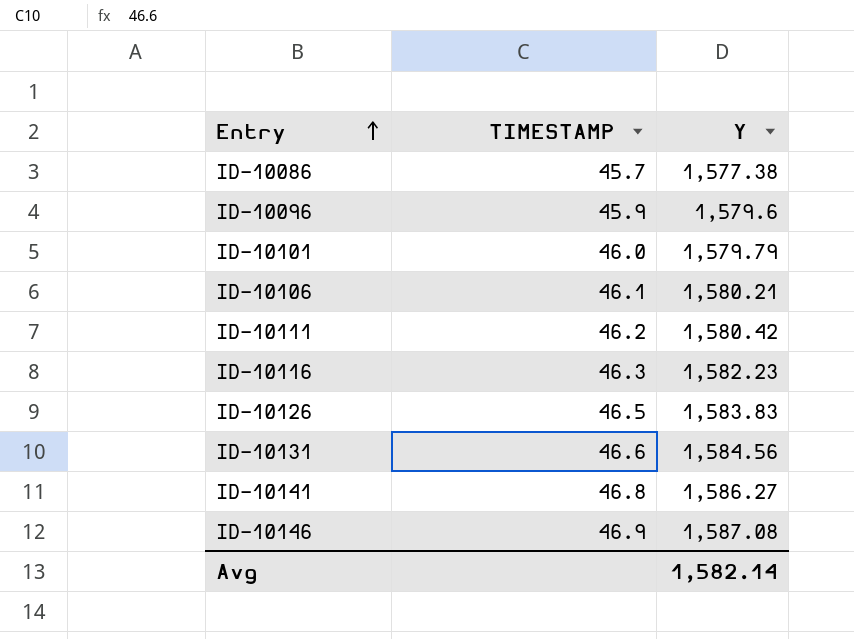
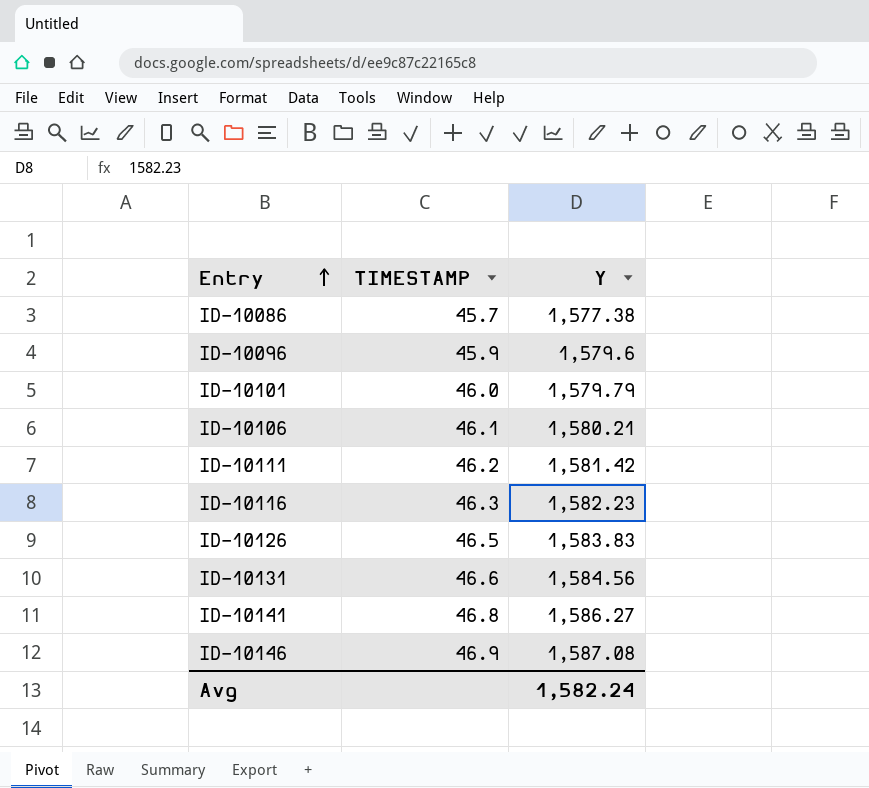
ID-10111 | Y: 1,580.42 -> 1,581.42
Avg | Y: 1,582.14 -> 1,582.24

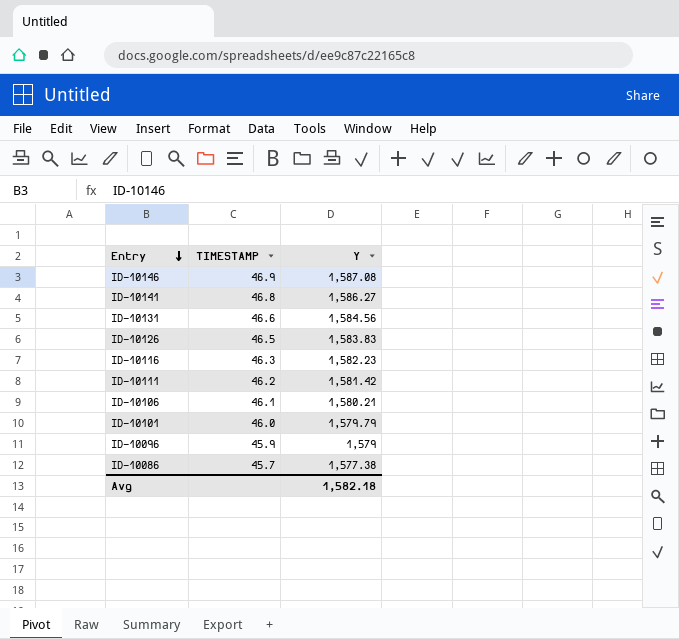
row order: Entry ascending -> Entry descending
ID-10096 | Y: 1,579.6 -> 1,579
Avg | Y: 1,582.24 -> 1,582.18

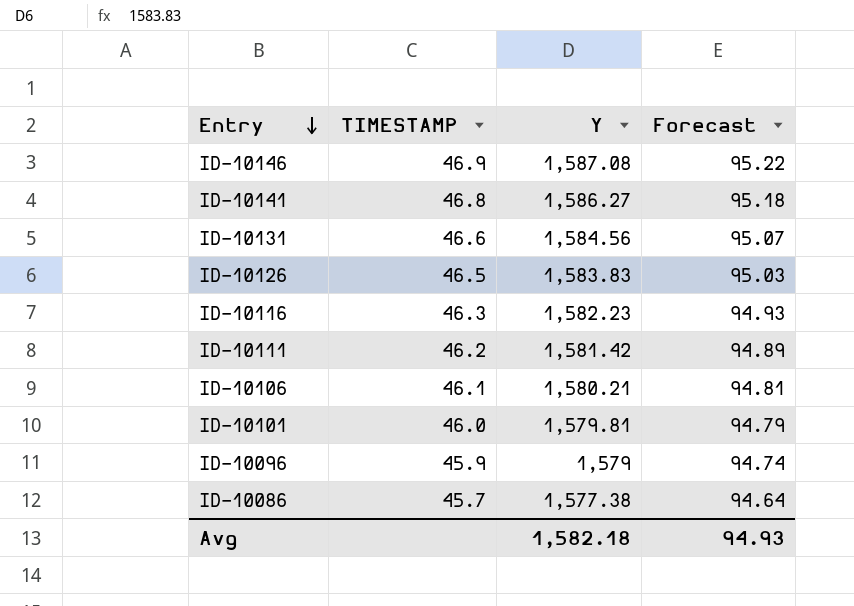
column Forecast | formula: none -> [Y] * 0.06
ID-10101 | Y: 1,579.79 -> 1,579.81

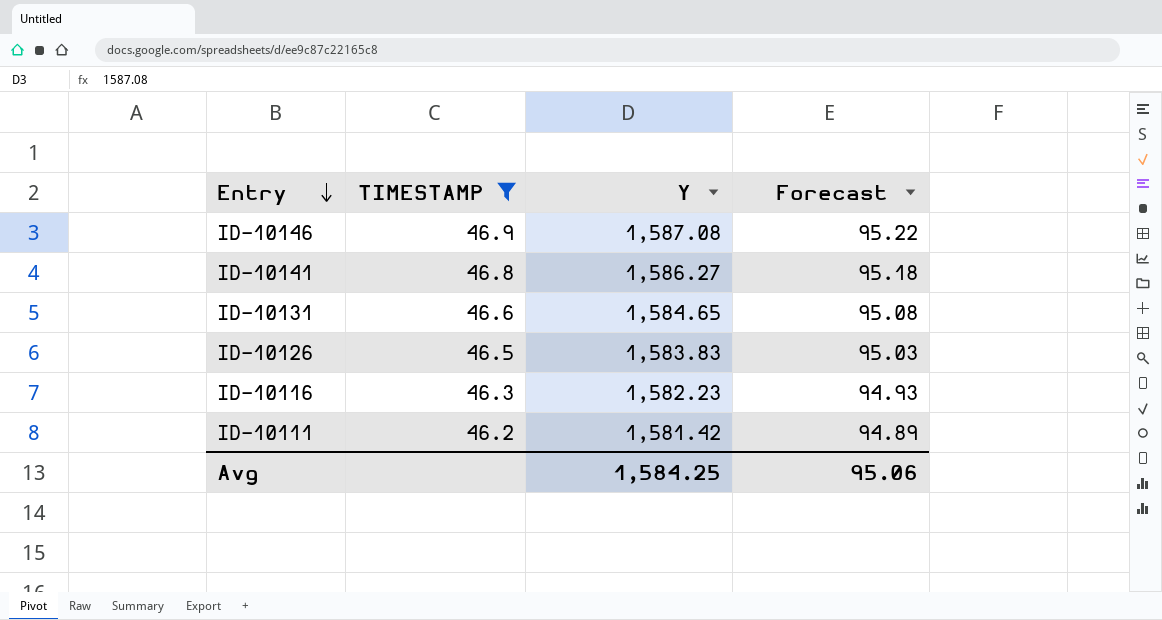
filter: none -> TIMESTAMP >= 46.2
ID-10131 | Y: 1,584.56 -> 1,584.65
ID-10131 | Forecast: 95.07 -> 95.08
Avg | Y: 1,582.18 -> 1,584.25
Avg | Forecast: 94.93 -> 95.06

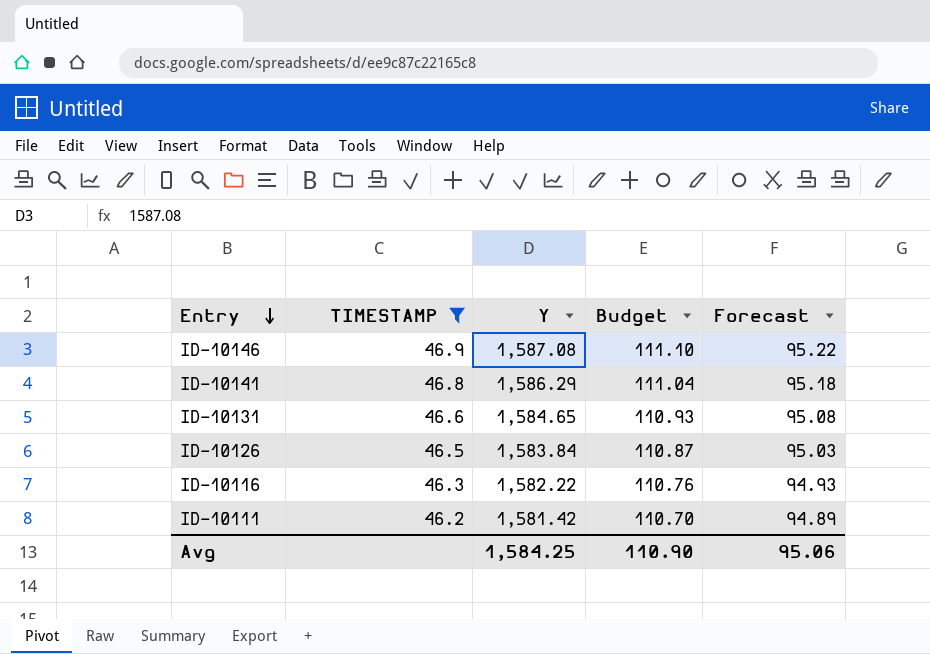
column Budget | formula: none -> [Y] * 0.07
ID-10141 | Y: 1,586.27 -> 1,586.29
ID-10126 | Y: 1,583.83 -> 1,583.84
ID-10116 | Y: 1,582.23 -> 1,582.22

